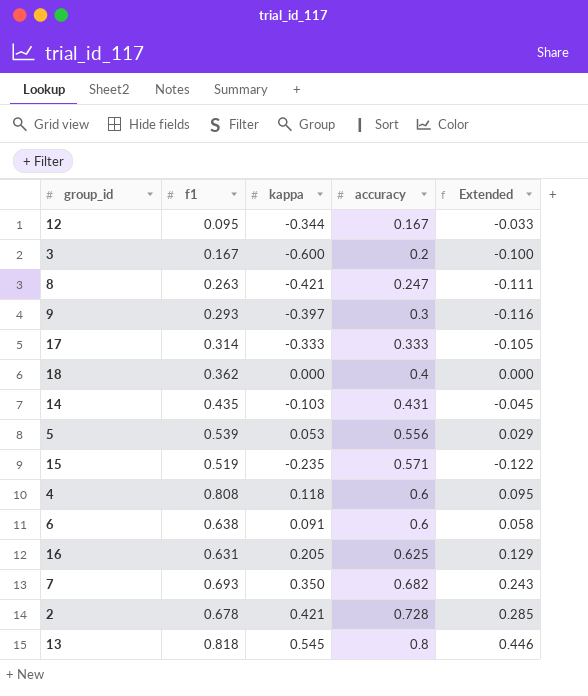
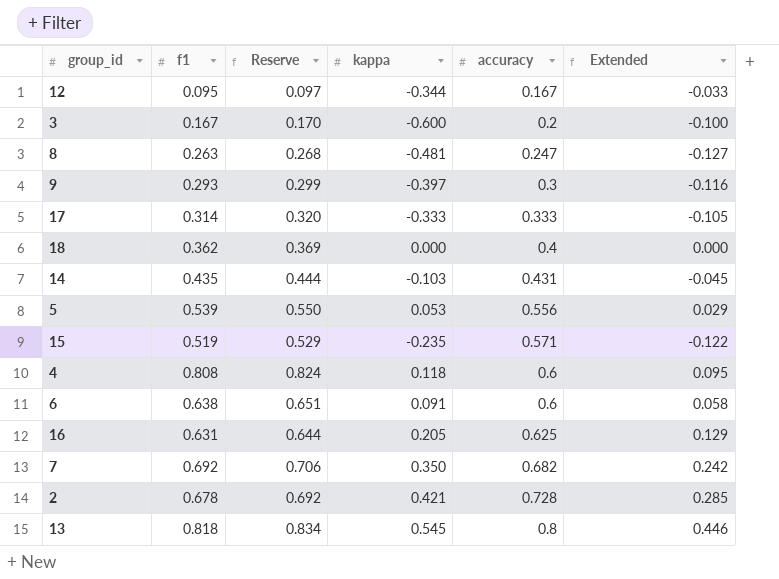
column Reserve | formula: none -> [f1] * 1.02
8 | kappa: -0.421 -> -0.481
8 | Extended: -0.111 -> -0.127
7 | f1: 0.693 -> 0.692
7 | Extended: 0.243 -> 0.242

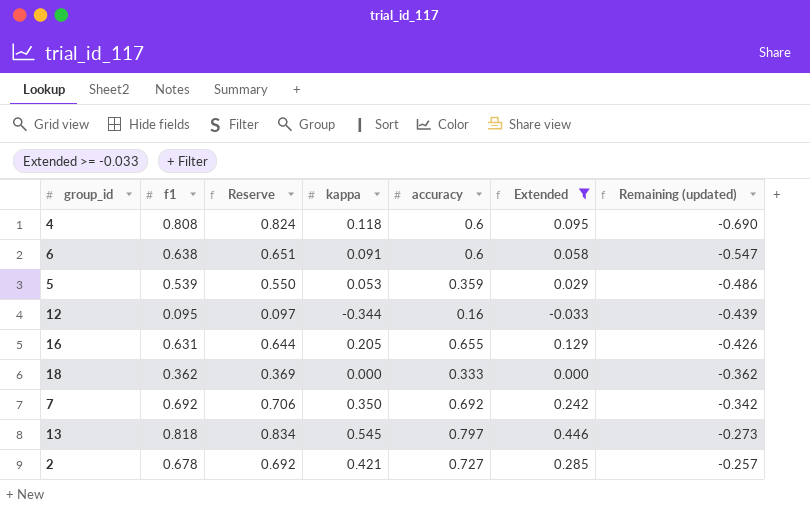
filter: none -> Extended >= -0.033
row order: accuracy ascending -> Remaining (updated) ascending
column Remaining (updated) | formula: none -> [kappa] - [f1]
5 | accuracy: 0.556 -> 0.359
12 | accuracy: 0.167 -> 0.16
16 | accuracy: 0.625 -> 0.655
18 | accuracy: 0.4 -> 0.333
7 | accuracy: 0.682 -> 0.692
13 | accuracy: 0.8 -> 0.797
2 | accuracy: 0.728 -> 0.727

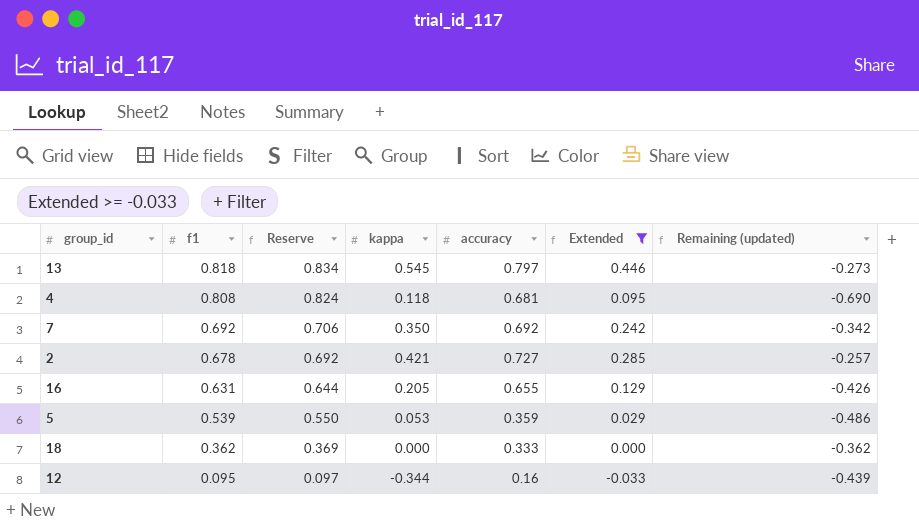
row order: Remaining (updated) ascending -> f1 descending
row 6: 0.638 | 0.651 | 0.091 | 0.6 | 0.058 | -0.547 -> none
4 | accuracy: 0.6 -> 0.681

